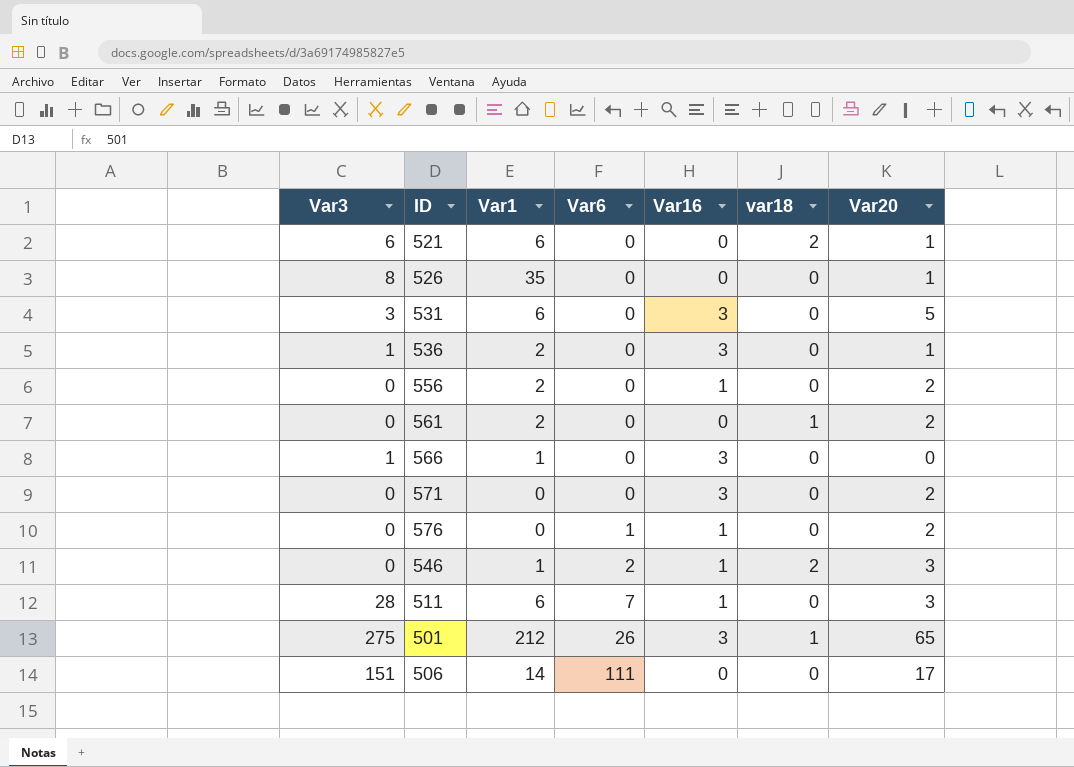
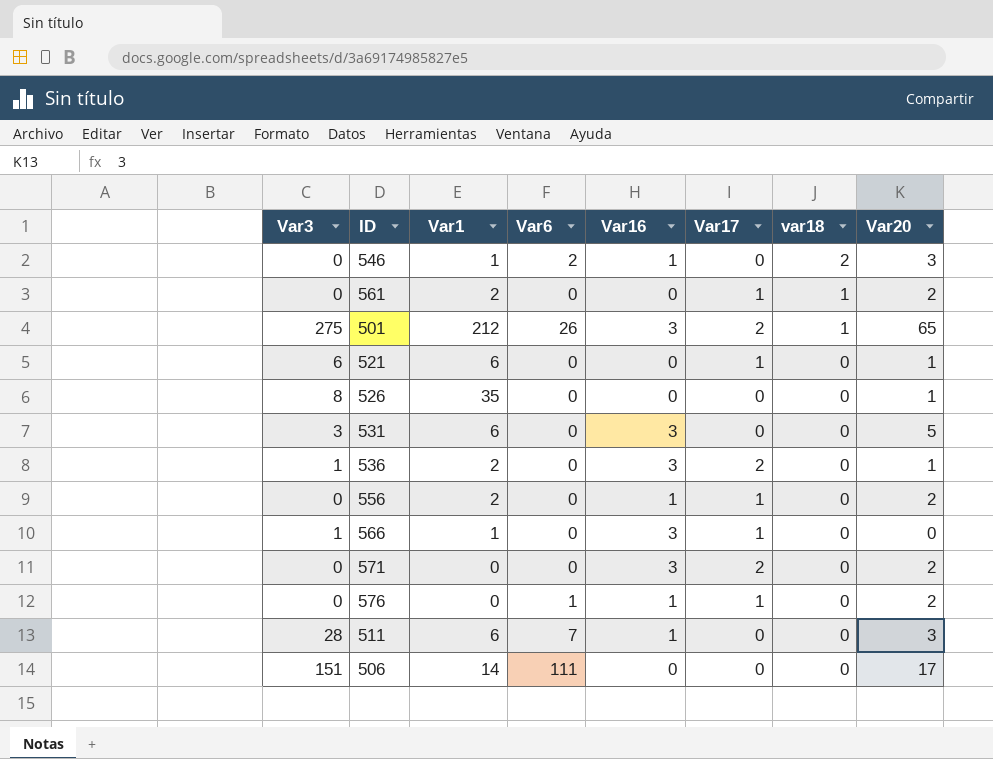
row order: Var6 ascending -> var18 descending
column Var17 | position: none -> 6
521 | var18: 2 -> 0

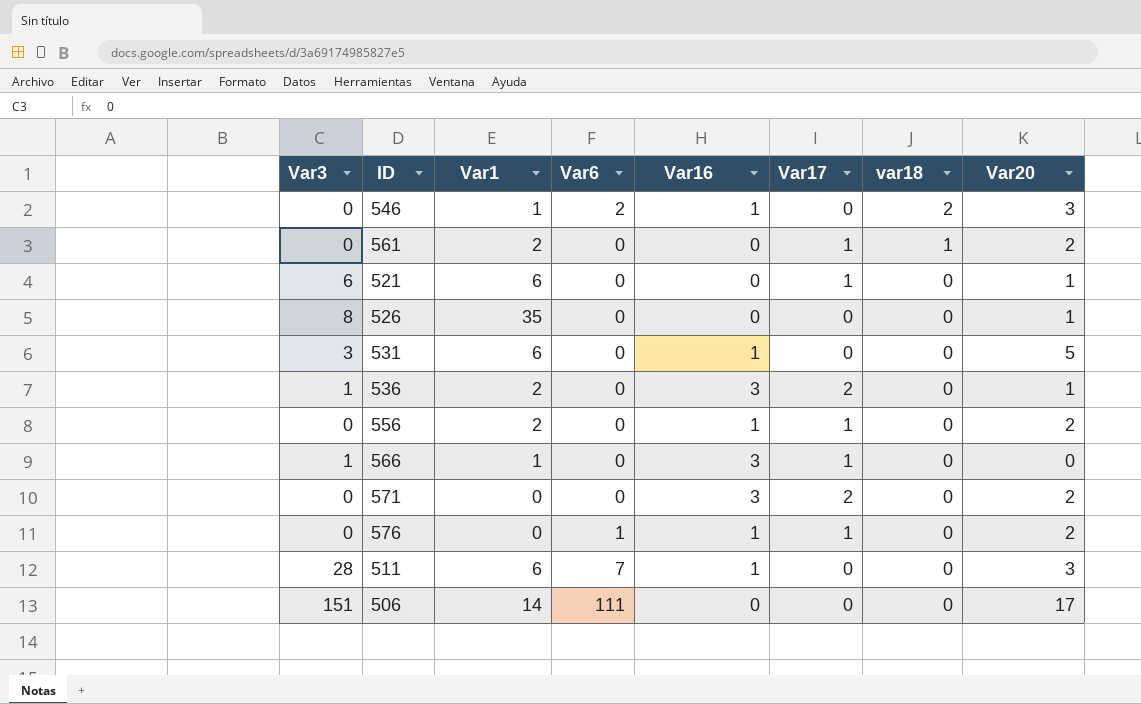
row 501: 275 | 212 | 26 | 3 | 2 | 1 | 65 -> none
531 | Var16: 3 -> 1

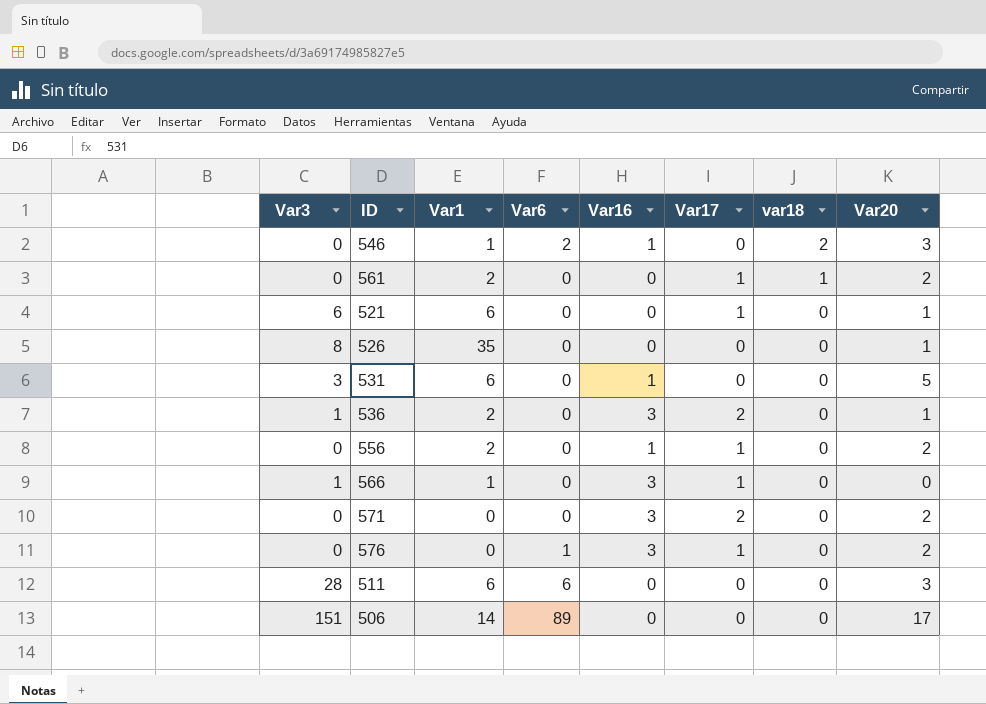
576 | Var16: 1 -> 3
511 | Var6: 7 -> 6
511 | Var16: 1 -> 0
506 | Var6: 111 -> 89

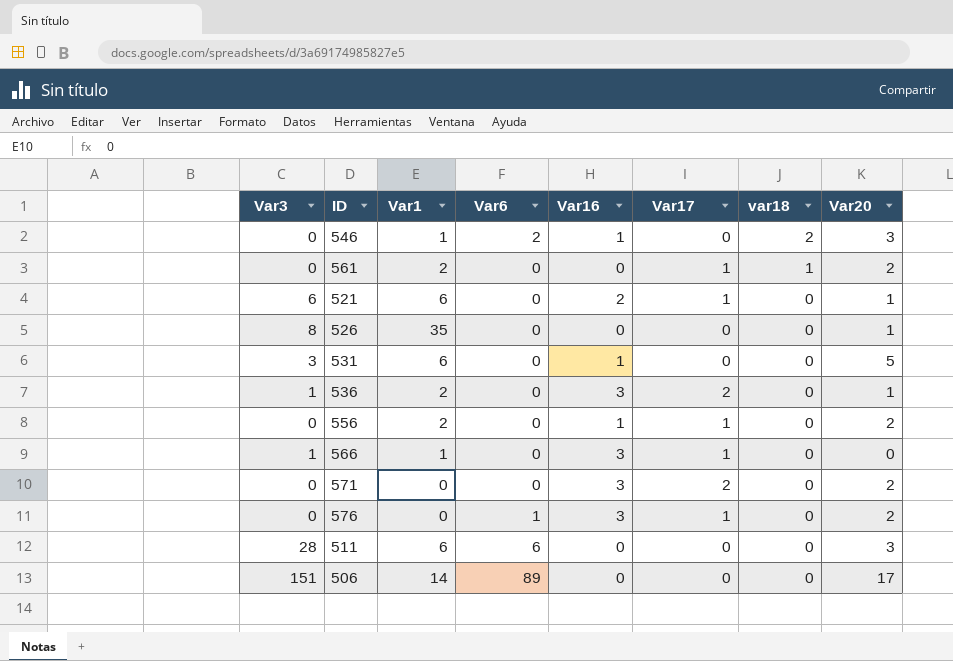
521 | Var16: 0 -> 2

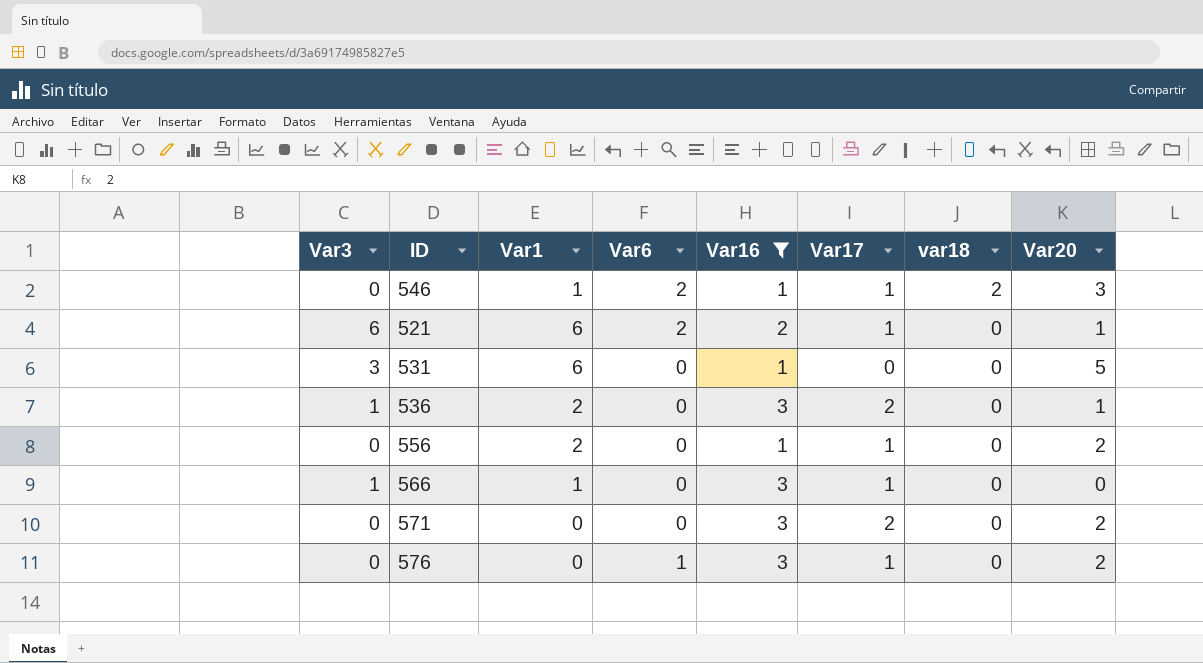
filter: none -> Var16 != 0
546 | Var17: 0 -> 1
521 | Var6: 0 -> 2

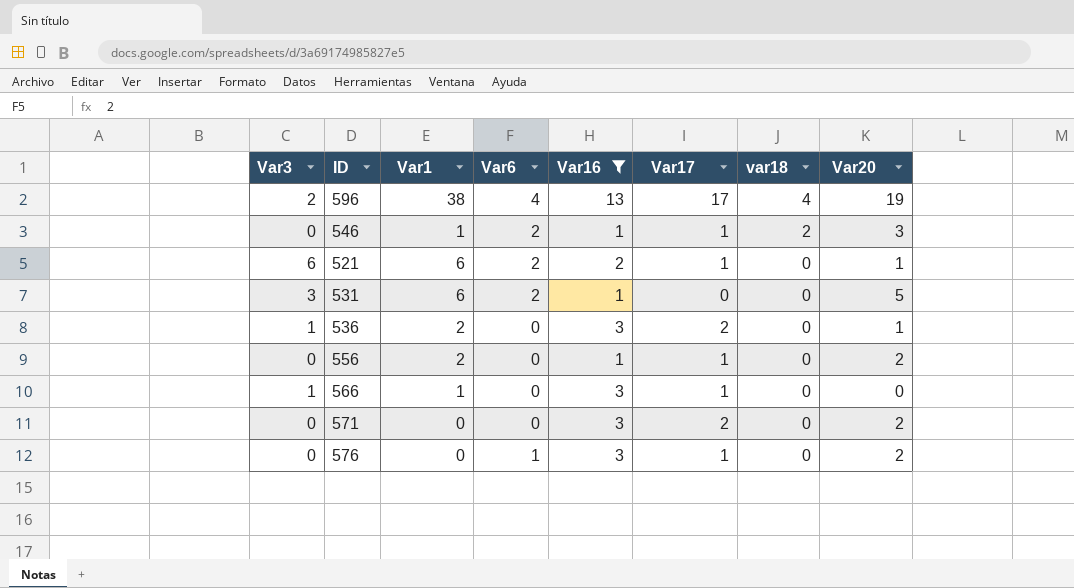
row 596: none -> 2 | 38 | 4 | 13 | 17 | 4 | 19
531 | Var6: 0 -> 2

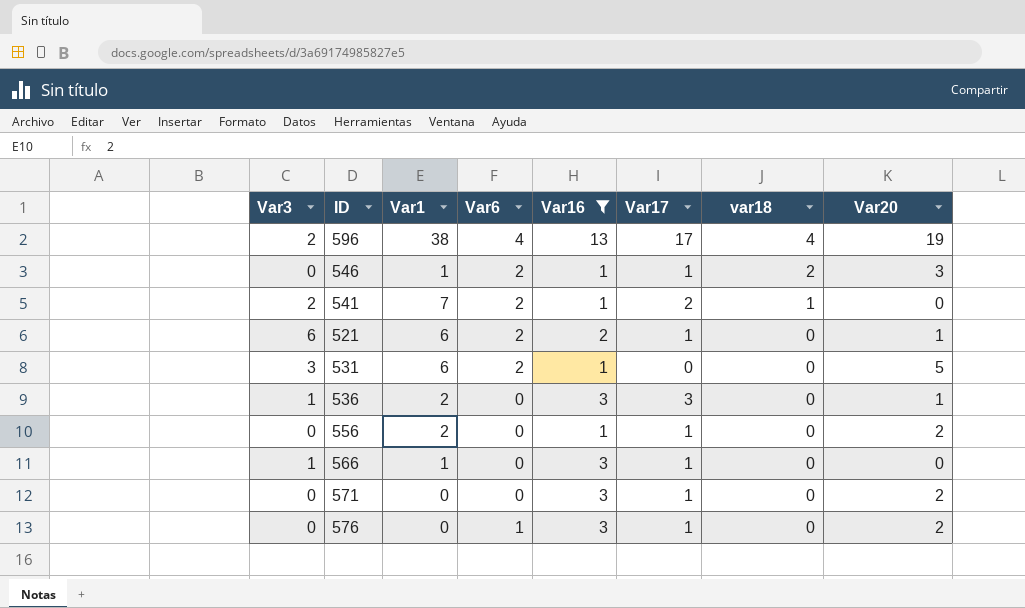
row 541: none -> 2 | 7 | 2 | 1 | 2 | 1 | 0
536 | Var17: 2 -> 3
571 | Var17: 2 -> 1

